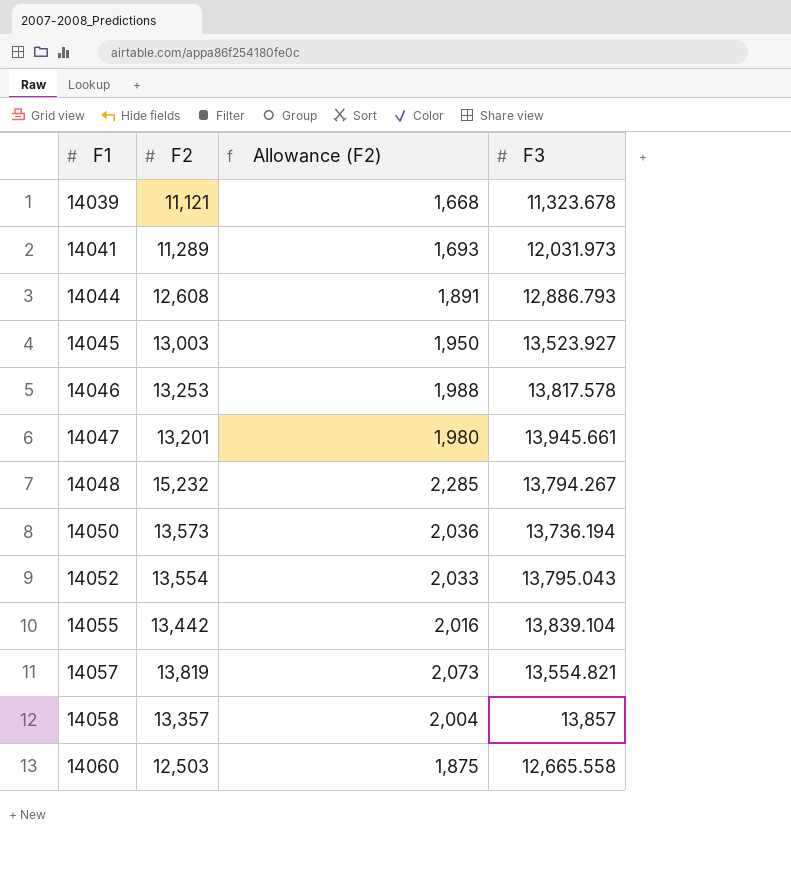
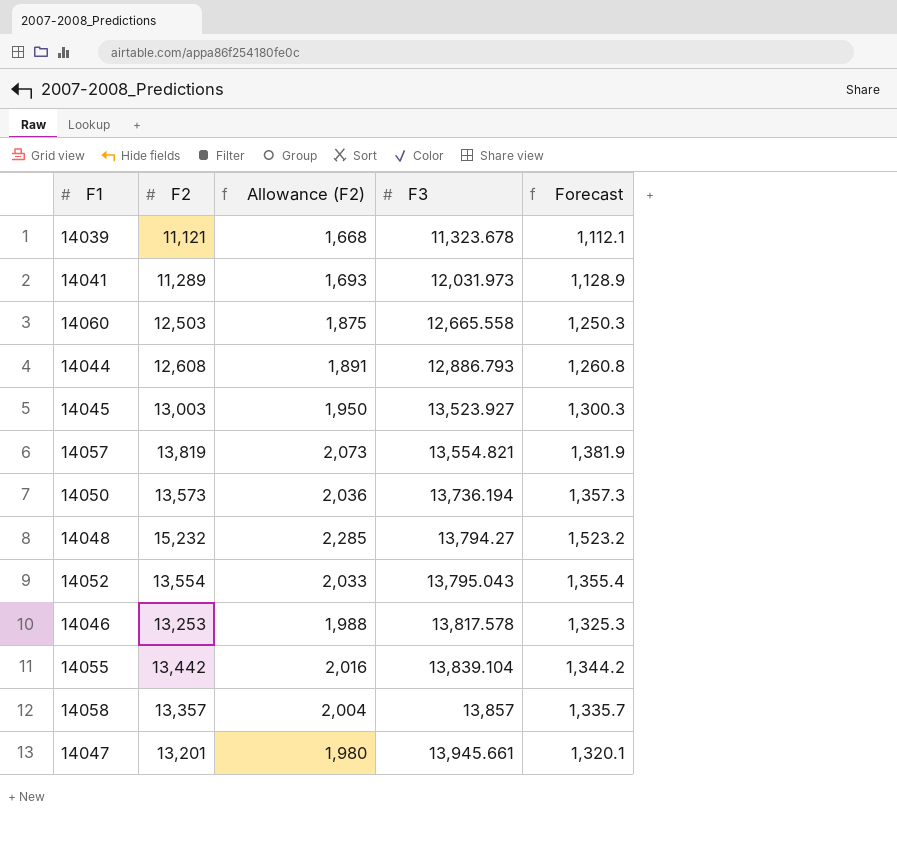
row order: F1 ascending -> F3 ascending
column Forecast | formula: none -> [F2] * 0.1
14048 | F3: 13,794.267 -> 13,794.27

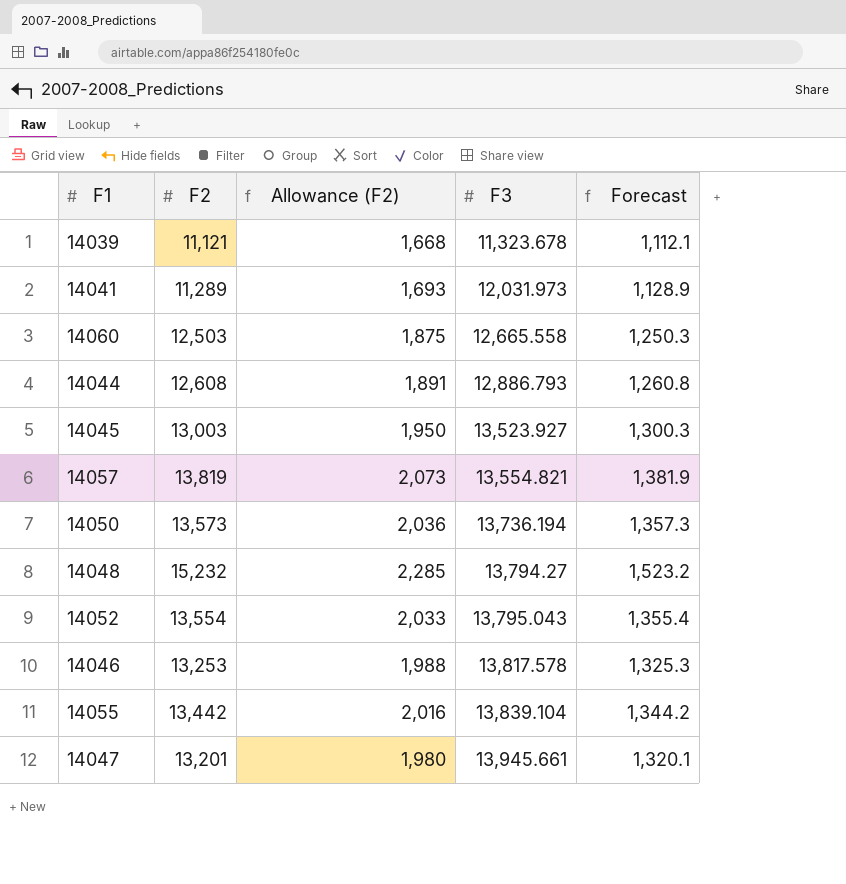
row 14058: 13,357 | 2,004 | 13,857 | 1,335.7 -> none

